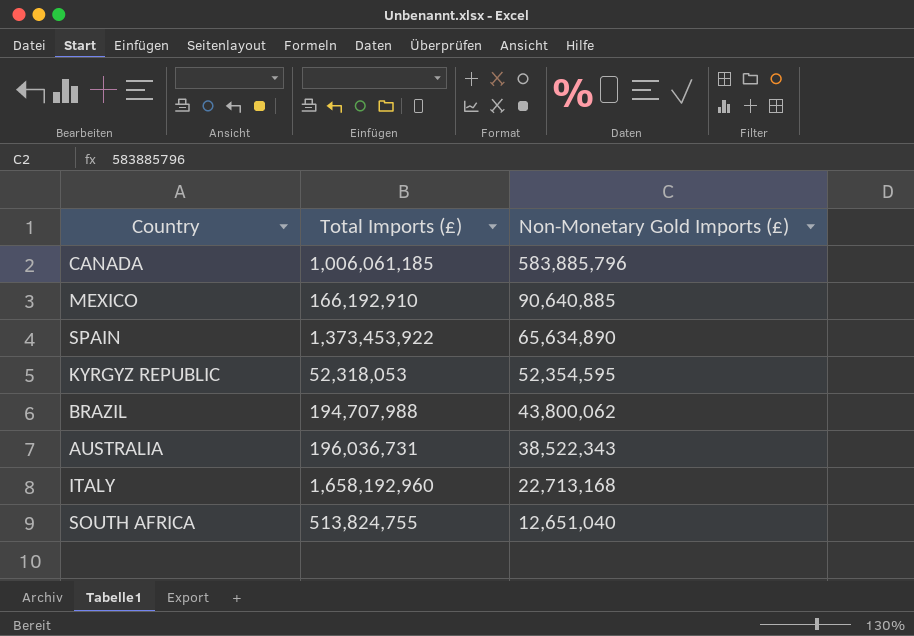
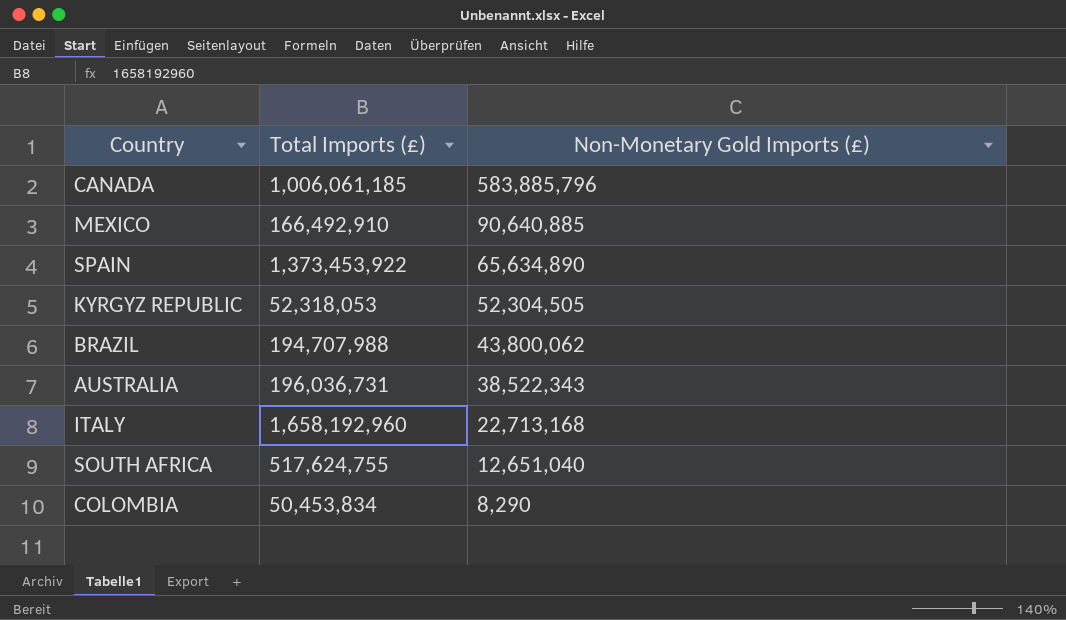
MEXICO | Total Imports (£): 166,192,910 -> 166,492,910
KYRGYZ REPUBLIC | Non-Monetary Gold Imports (£): 52,354,595 -> 52,304,505
SOUTH AFRICA | Total Imports (£): 513,824,755 -> 517,624,755
row COLOMBIA: none -> 50,453,834 | 8,290

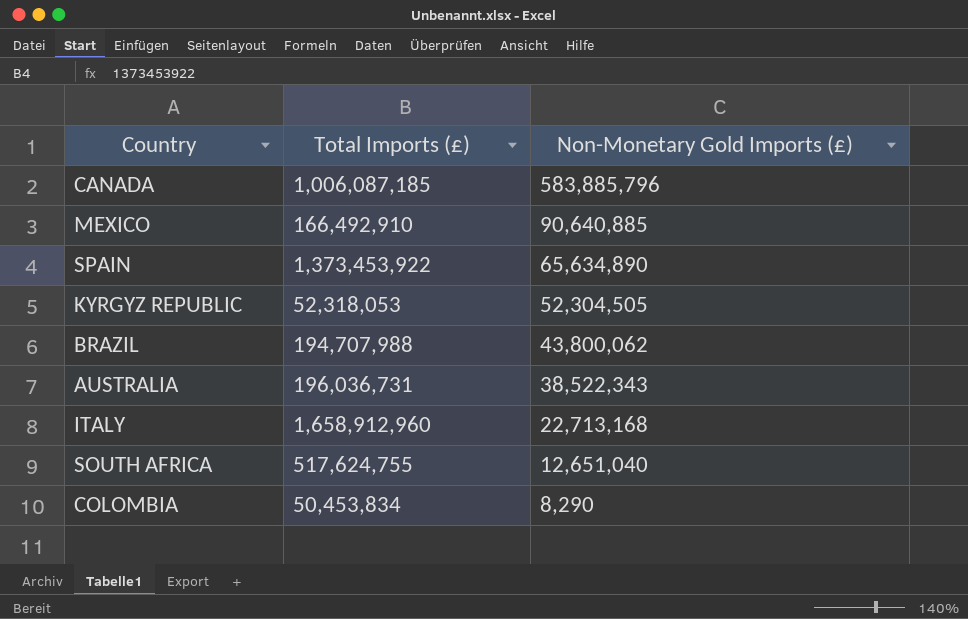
CANADA | Total Imports (£): 1,006,061,185 -> 1,006,087,185
ITALY | Total Imports (£): 1,658,192,960 -> 1,658,912,960

